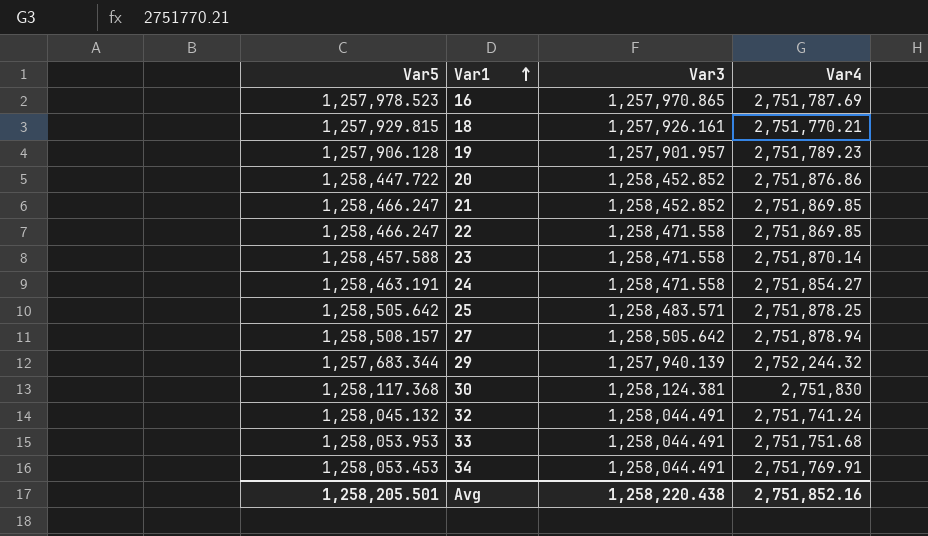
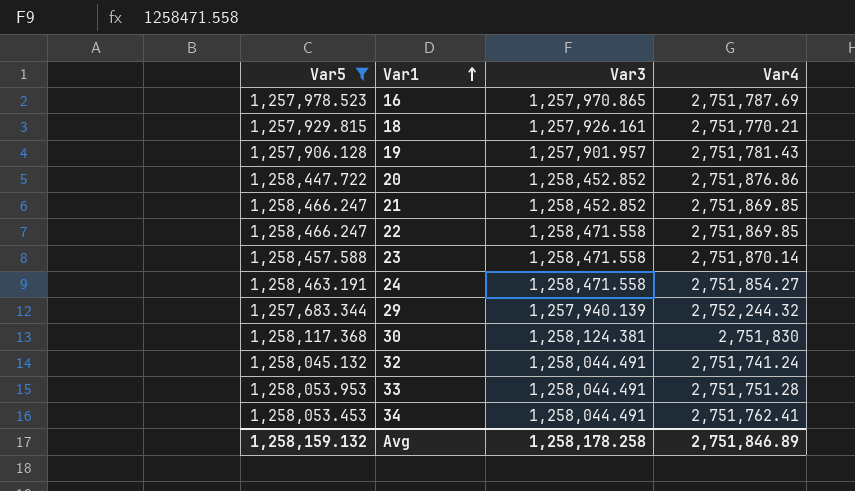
filter: none -> Var5 <= 1,258,466.247
19 | Var4: 2,751,789.23 -> 2,751,781.43
33 | Var4: 2,751,751.68 -> 2,751,751.28
34 | Var4: 2,751,769.91 -> 2,751,762.41
Avg | Var5: 1,258,205.501 -> 1,258,159.132
Avg | Var3: 1,258,220.438 -> 1,258,178.258
Avg | Var4: 2,751,852.16 -> 2,751,846.89

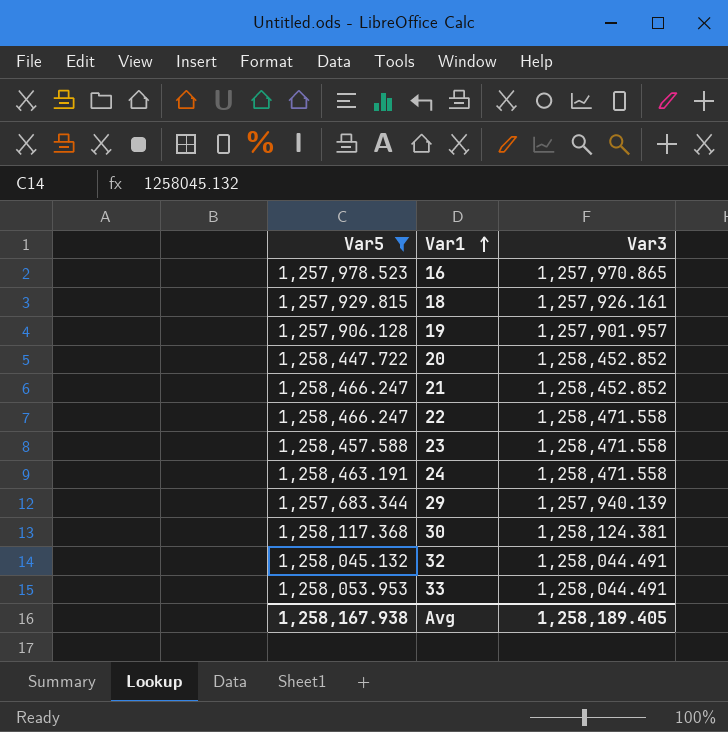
column Var4 | position: 4 -> none
row 34: 1,258,053.453 | 1,258,044.491 | 2,751,762.41 -> none
Avg | Var5: 1,258,159.132 -> 1,258,167.938
Avg | Var3: 1,258,178.258 -> 1,258,189.405

